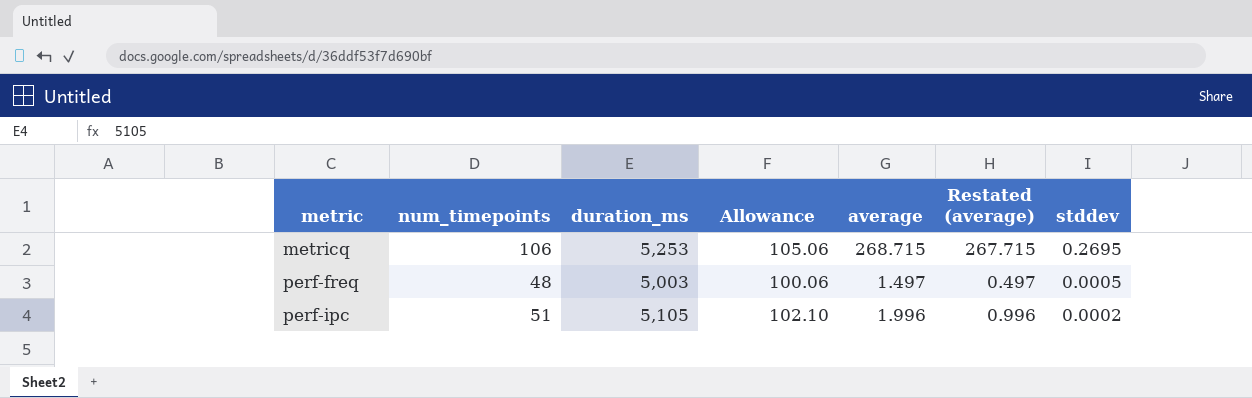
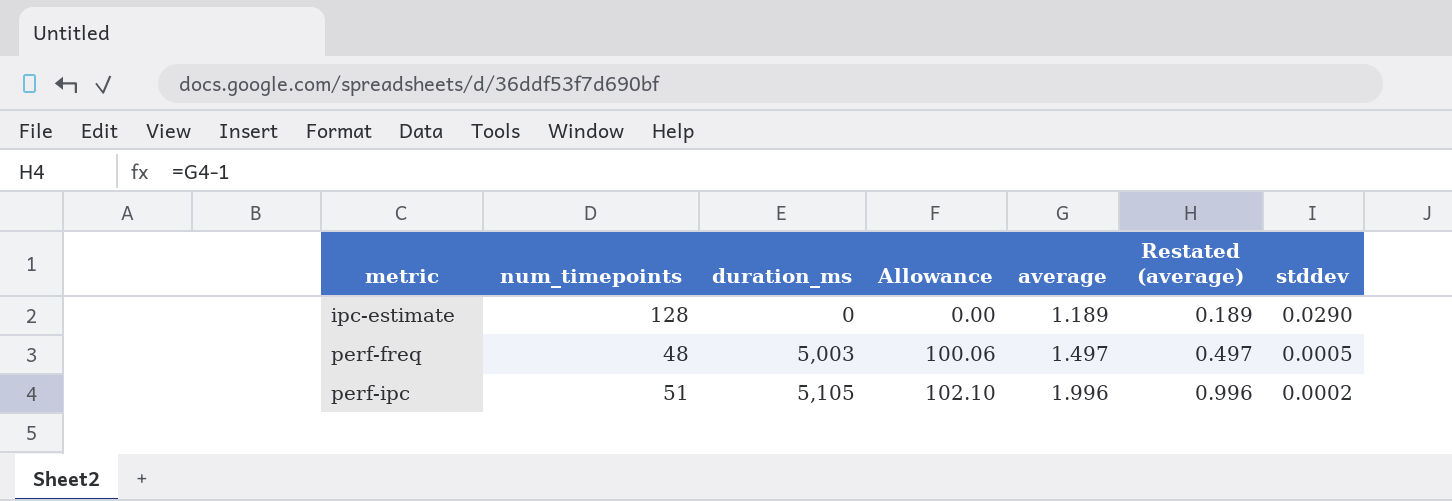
row metricq: 106 | 5,253 | 105.06 | 268.715 | 267.715 | 0.2695 -> none
row ipc-estimate: none -> 128 | 0 | 0.00 | 1.189 | 0.189 | 0.0290

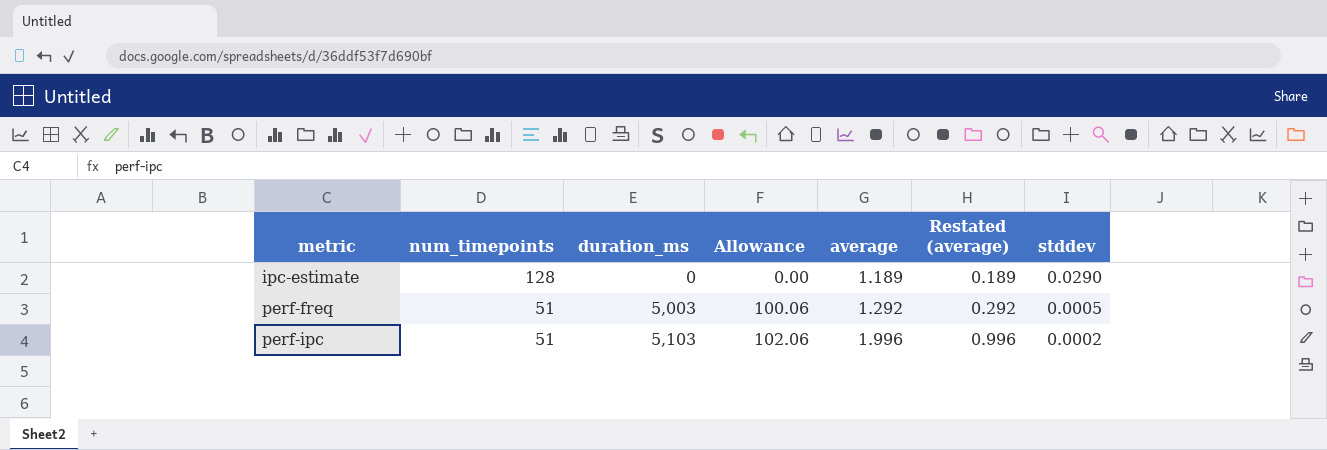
perf-freq | num_timepoints: 48 -> 51
perf-freq | average: 1.497 -> 1.292
perf-freq | Restated (average): 0.497 -> 0.292
perf-ipc | duration_ms: 5,105 -> 5,103
perf-ipc | Allowance: 102.10 -> 102.06

